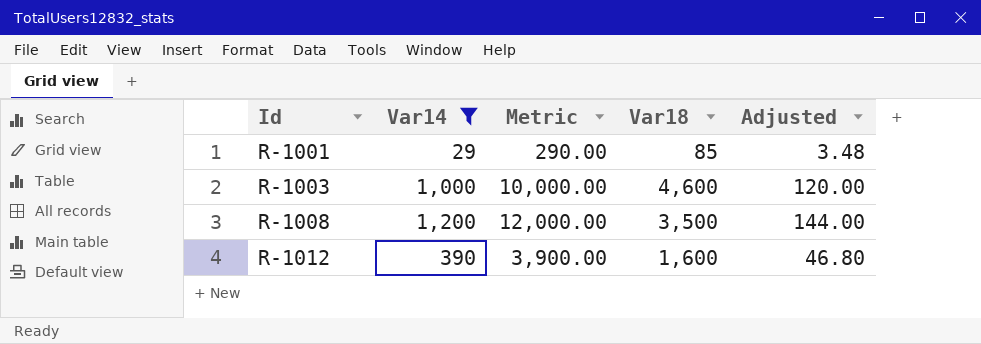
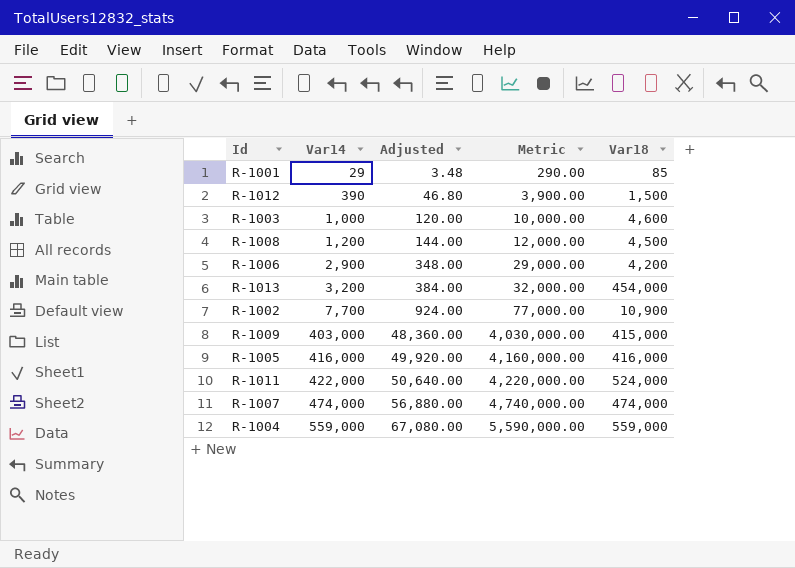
filter: Var14 <= 1,200 -> none
row order: Id ascending -> Var14 ascending
column Adjusted | position: 5 -> 3
R-1012 | Var18: 1,600 -> 1,500
R-1008 | Var18: 3,500 -> 4,500

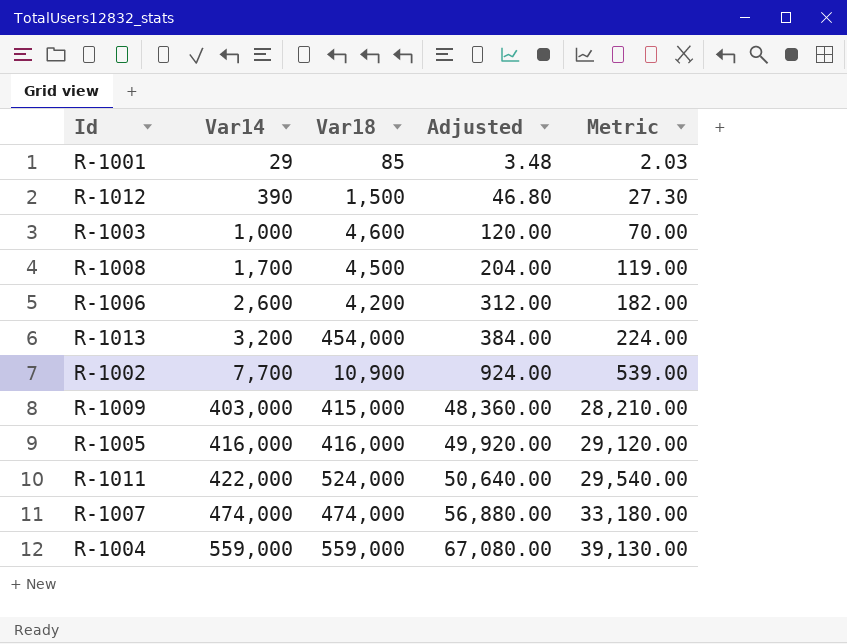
column Var18 | position: 5 -> 3
column Metric | formula: [Var14] * 10 -> [Var14] * 0.07
R-1008 | Var14: 1,200 -> 1,700
R-1008 | Adjusted: 144.00 -> 204.00
R-1006 | Var14: 2,900 -> 2,600
R-1006 | Adjusted: 348.00 -> 312.00

